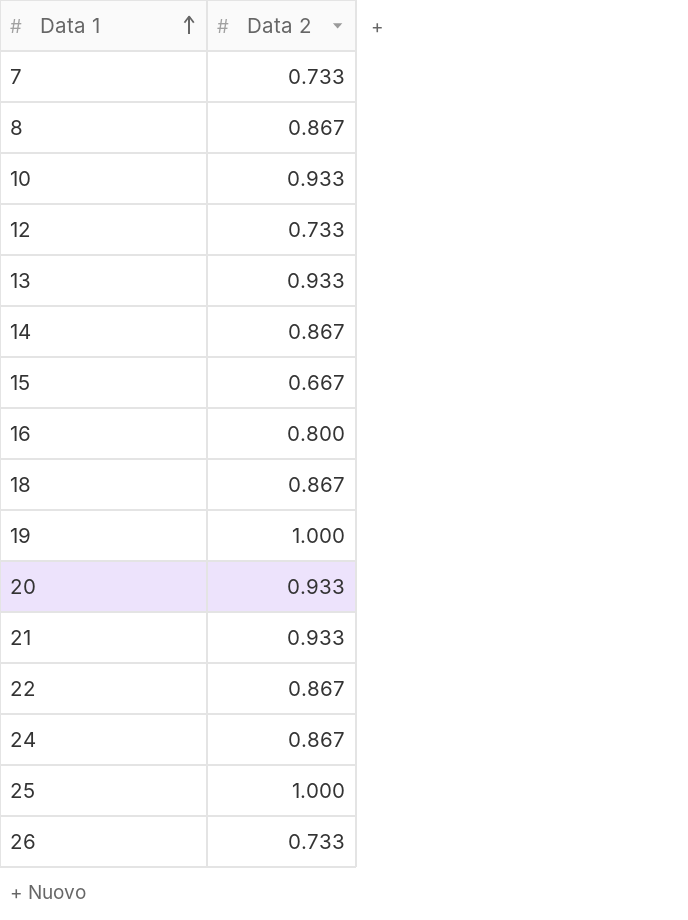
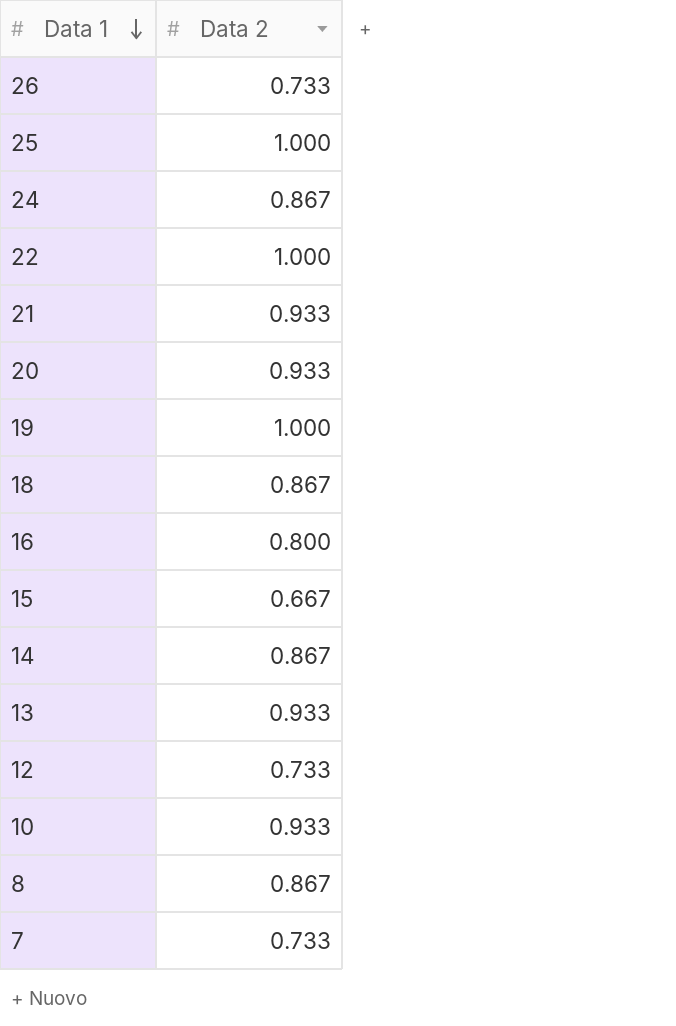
row order: Data 1 ascending -> Data 1 descending
22 | Data 2: 0.867 -> 1.000

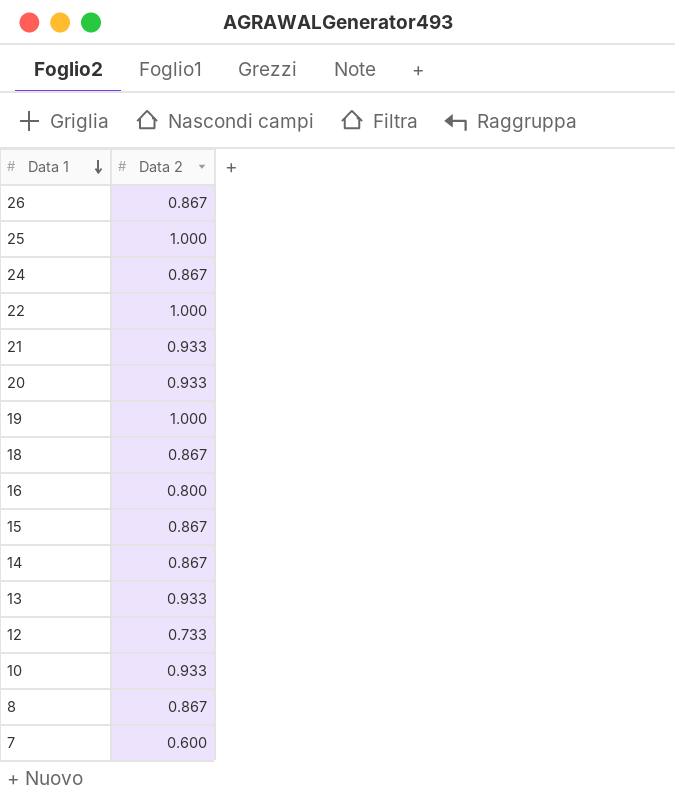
26 | Data 2: 0.733 -> 0.867
15 | Data 2: 0.667 -> 0.867
7 | Data 2: 0.733 -> 0.600

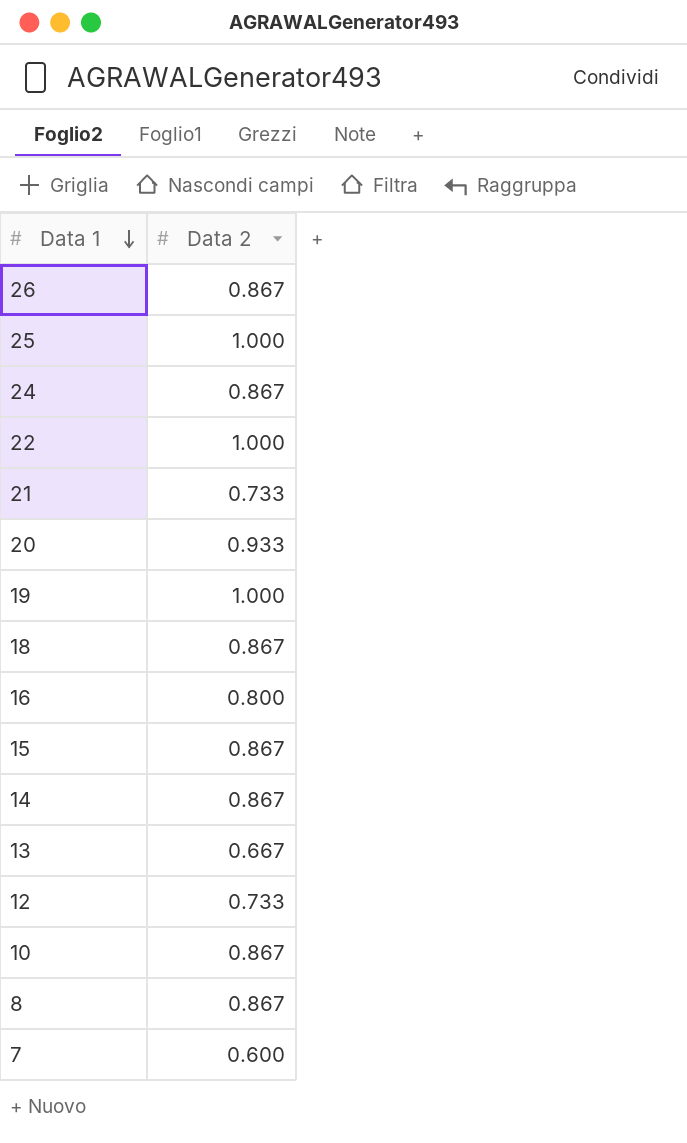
21 | Data 2: 0.933 -> 0.733
13 | Data 2: 0.933 -> 0.667
10 | Data 2: 0.933 -> 0.867

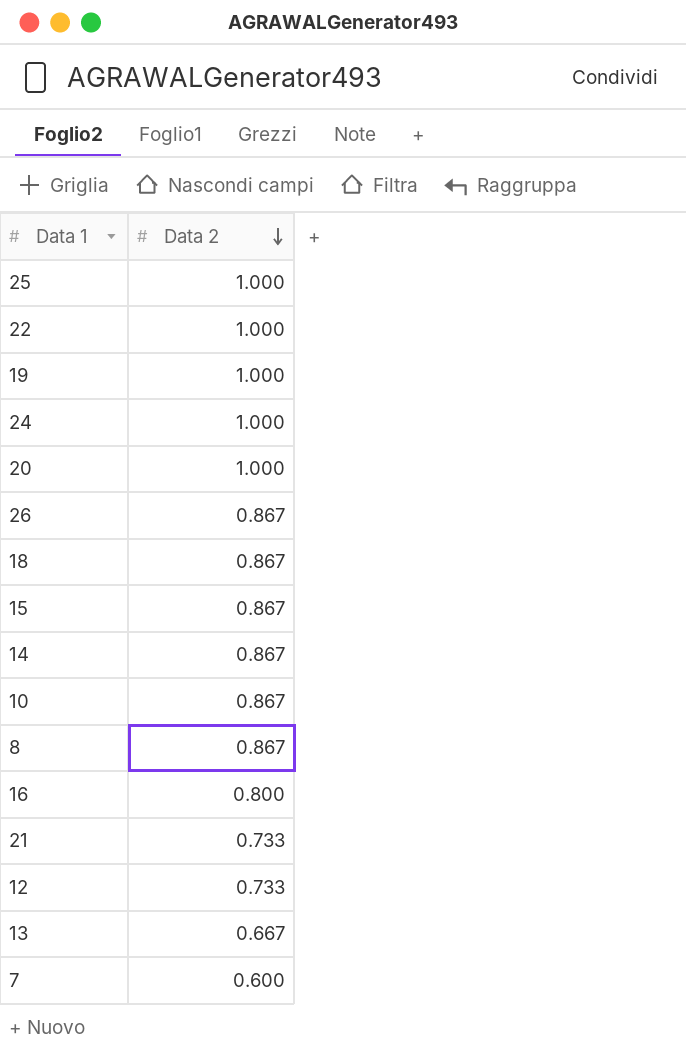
row order: Data 1 descending -> Data 2 descending
24 | Data 2: 0.867 -> 1.000
20 | Data 2: 0.933 -> 1.000

